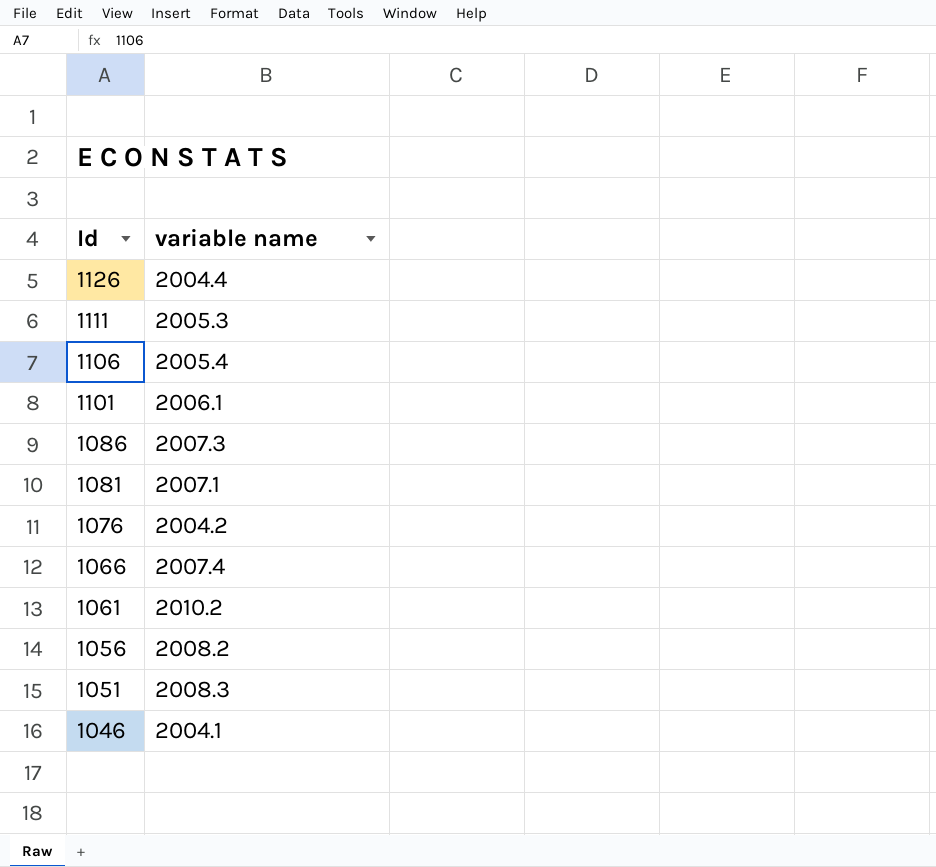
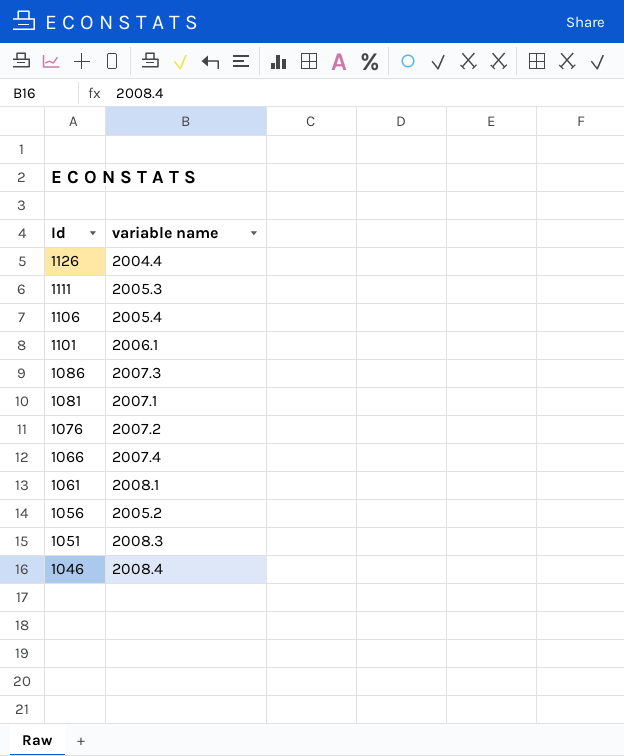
1076 | variable name: 2004.2 -> 2007.2
1061 | variable name: 2010.2 -> 2008.1
1056 | variable name: 2008.2 -> 2005.2
1046 | variable name: 2004.1 -> 2008.4

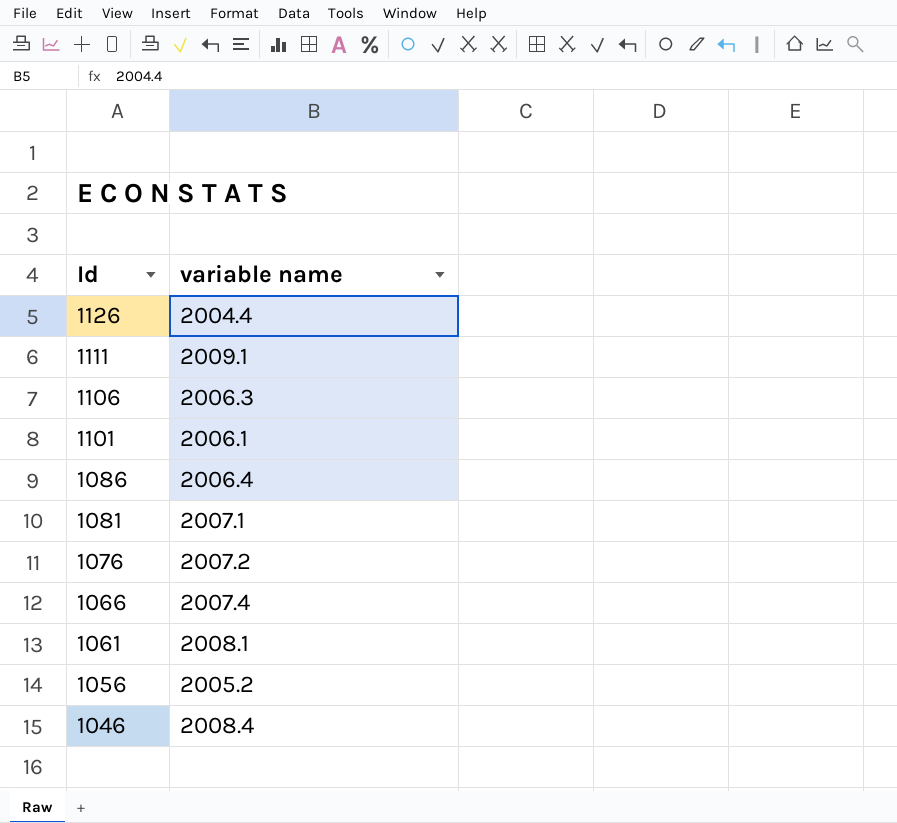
row 1051: 2008.3 -> none
1111 | variable name: 2005.3 -> 2009.1
1106 | variable name: 2005.4 -> 2006.3
1086 | variable name: 2007.3 -> 2006.4

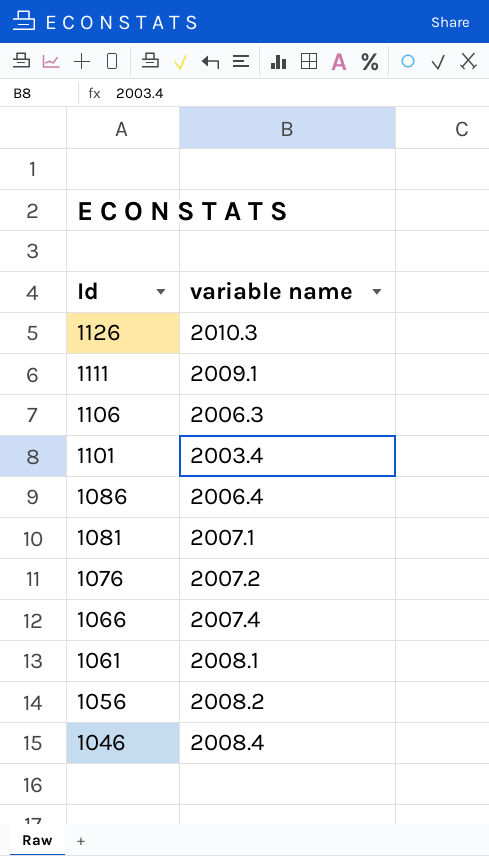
1126 | variable name: 2004.4 -> 2010.3
1101 | variable name: 2006.1 -> 2003.4
1056 | variable name: 2005.2 -> 2008.2

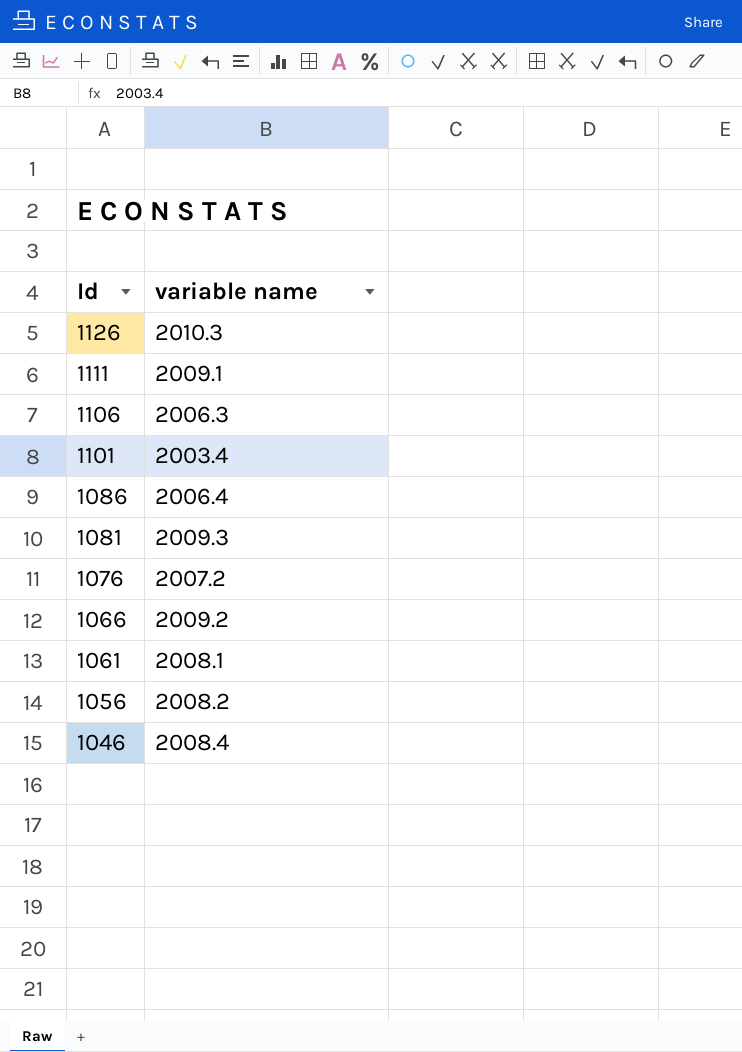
1081 | variable name: 2007.1 -> 2009.3
1066 | variable name: 2007.4 -> 2009.2

